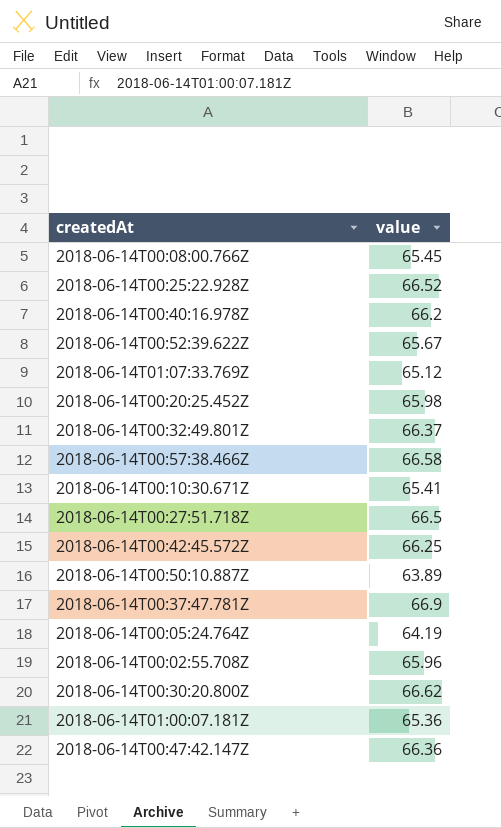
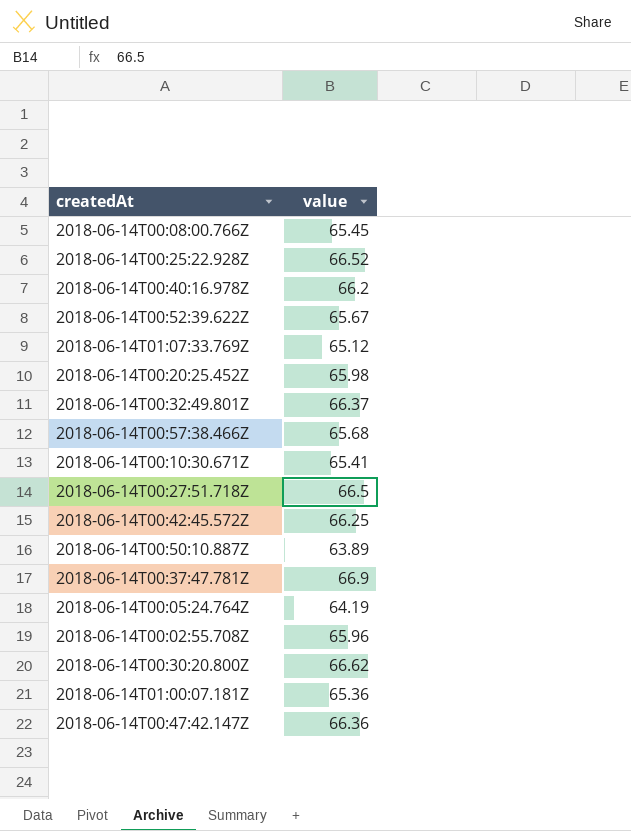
2018-06-14T00:57:38.466Z | value: 66.58 -> 65.68

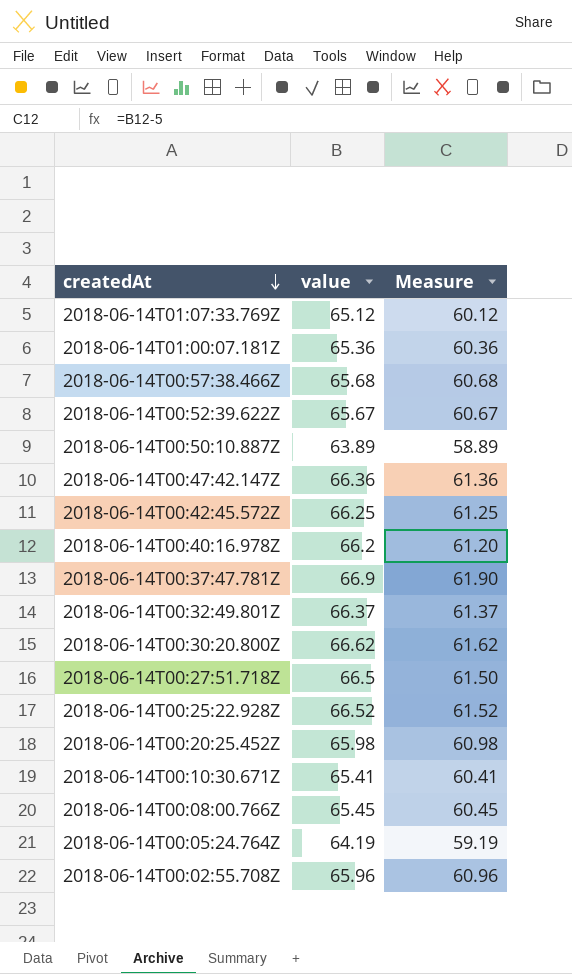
row order: none -> createdAt descending
column Measure | formula: none -> [value] - 5

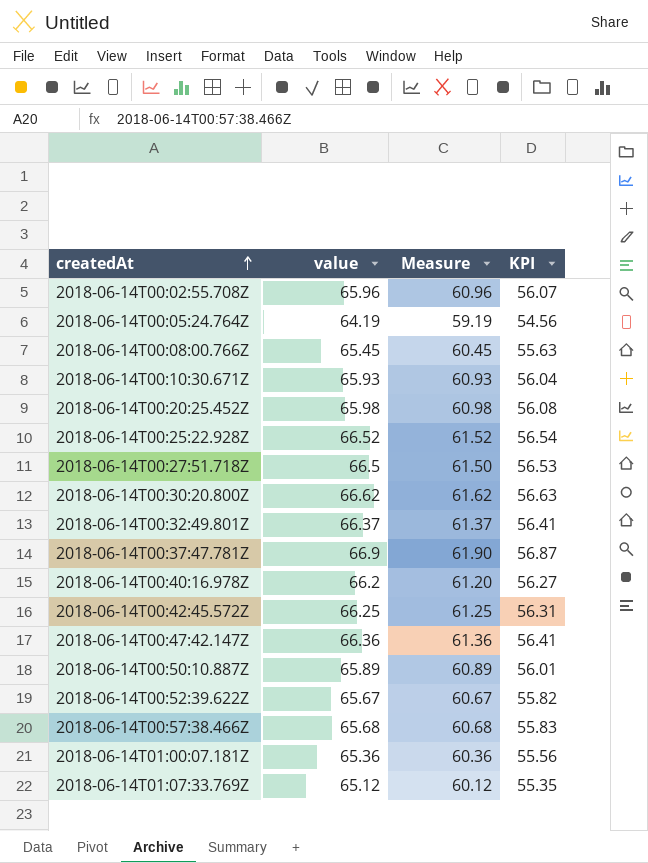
row order: createdAt descending -> createdAt ascending
column KPI | formula: none -> [value] * 0.85
2018-06-14T00:10:30.671Z | value: 65.41 -> 65.93
2018-06-14T00:10:30.671Z | Measure: 60.41 -> 60.93
2018-06-14T00:50:10.887Z | value: 63.89 -> 65.89
2018-06-14T00:50:10.887Z | Measure: 58.89 -> 60.89

